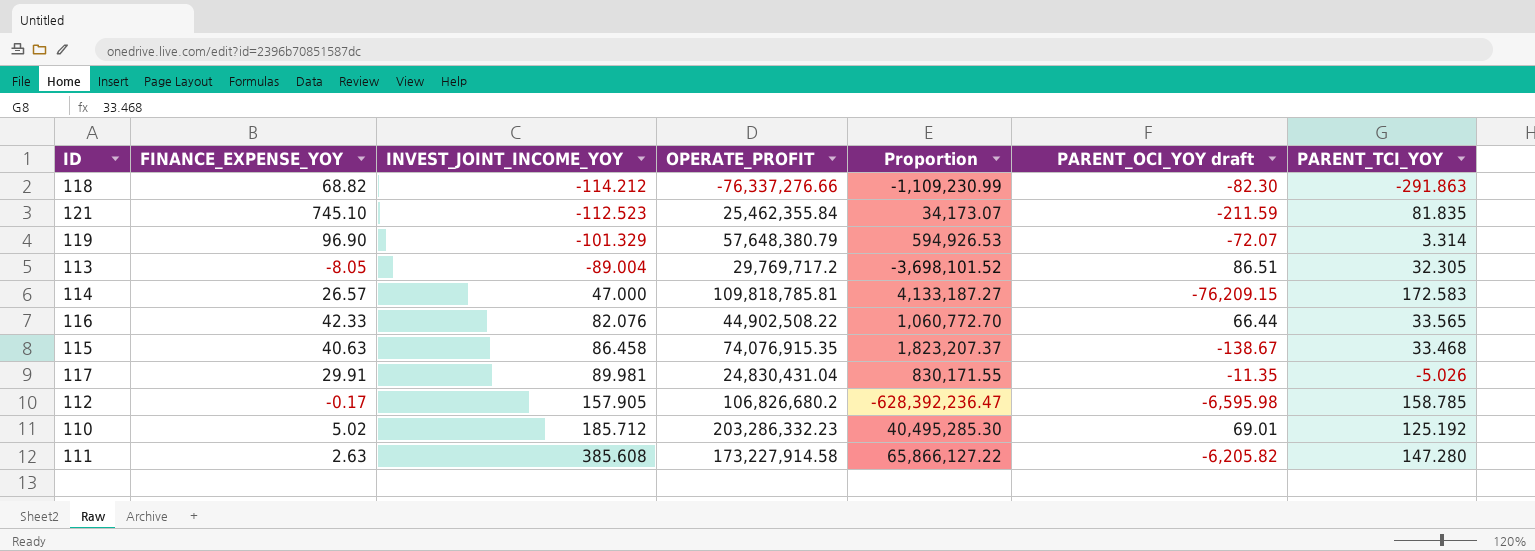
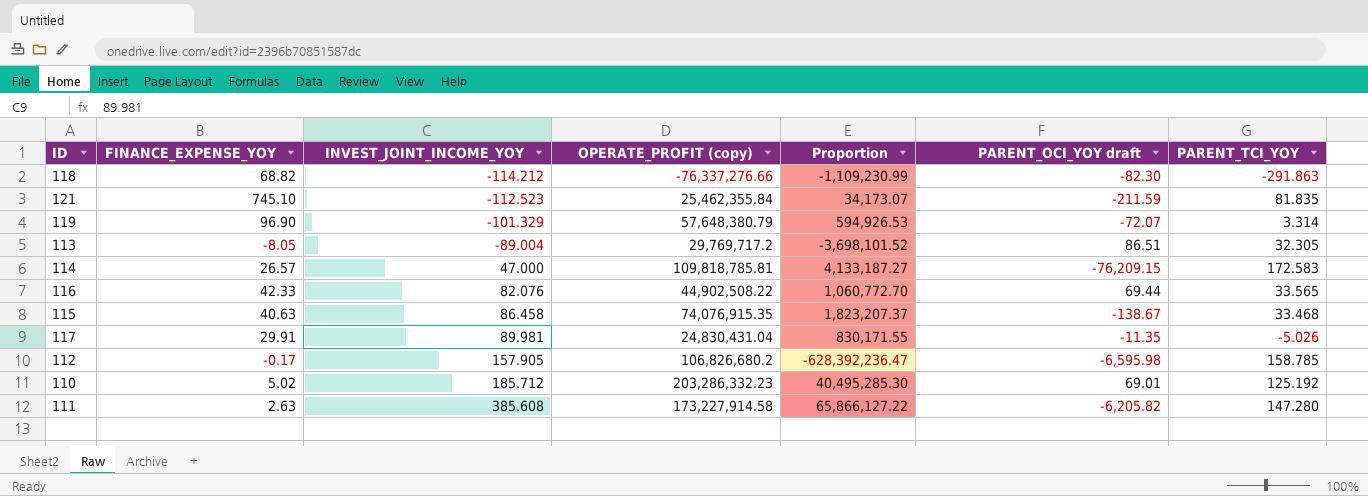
column name: OPERATE_PROFIT -> OPERATE_PROFIT (copy)
116 | PARENT_OCI_YOY draft: 66.44 -> 69.44

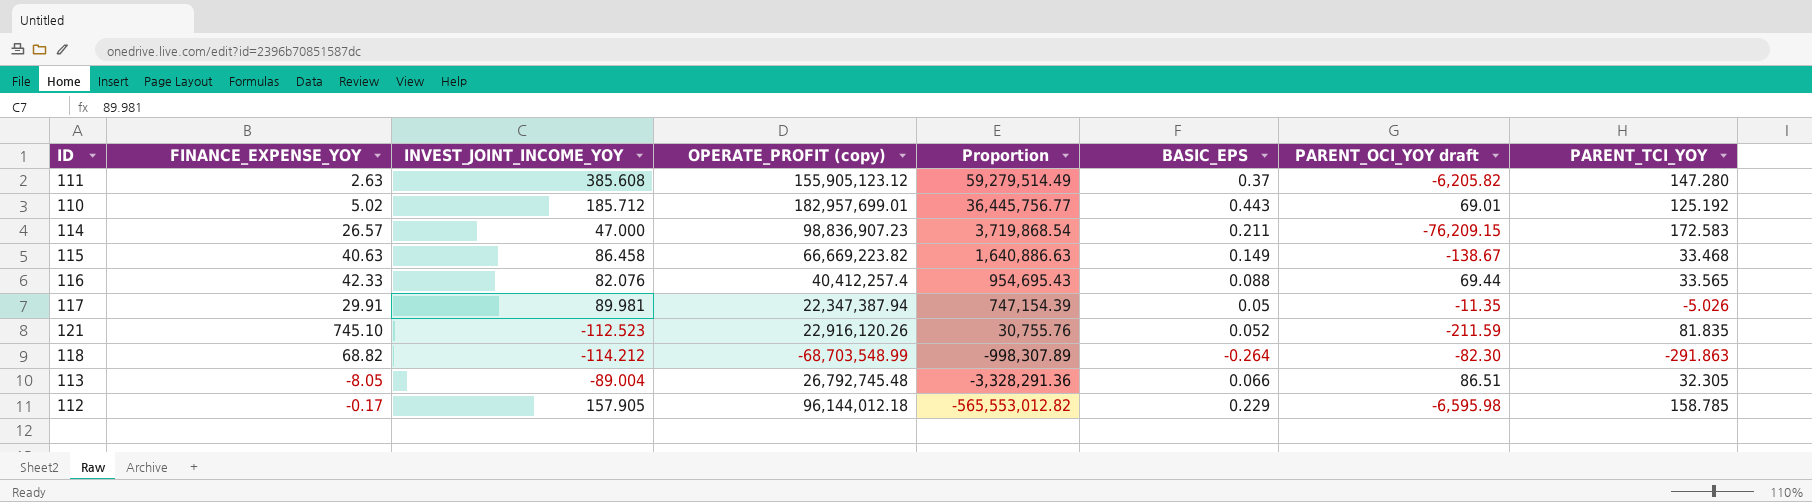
row order: INVEST_JOINT_INCOME_YOY ascending -> Proportion descending
column BASIC_EPS | position: none -> 6
row 119: 96.90 | -101.329 | 57,648,380.79 | 594,926.53 | -72.07 | 3.314 -> none
111 | OPERATE_PROFIT (copy): 173,227,914.58 -> 155,905,123.12
111 | Proportion: 65,866,127.22 -> 59,279,514.49
110 | OPERATE_PROFIT (copy): 203,286,332.23 -> 182,957,699.01
110 | Proportion: 40,495,285.30 -> 36,445,756.77
114 | OPERATE_PROFIT (copy): 109,818,785.81 -> 98,836,907.23
114 | Proportion: 4,133,187.27 -> 3,719,868.54
115 | OPERATE_PROFIT (copy): 74,076,915.35 -> 66,669,223.82
115 | Proportion: 1,823,207.37 -> 1,640,886.63
116 | OPERATE_PROFIT (copy): 44,902,508.22 -> 40,412,257.4
116 | Proportion: 1,060,772.70 -> 954,695.43
117 | OPERATE_PROFIT (copy): 24,830,431.04 -> 22,347,387.94
117 | Proportion: 830,171.55 -> 747,154.39
121 | OPERATE_PROFIT (copy): 25,462,355.84 -> 22,916,120.26
121 | Proportion: 34,173.07 -> 30,755.76
118 | OPERATE_PROFIT (copy): -76,337,276.66 -> -68,703,548.99
118 | Proportion: -1,109,230.99 -> -998,307.89
113 | OPERATE_PROFIT (copy): 29,769,717.2 -> 26,792,745.48
113 | Proportion: -3,698,101.52 -> -3,328,291.36
112 | OPERATE_PROFIT (copy): 106,826,680.2 -> 96,144,012.18
112 | Proportion: -628,392,236.47 -> -565,553,012.82

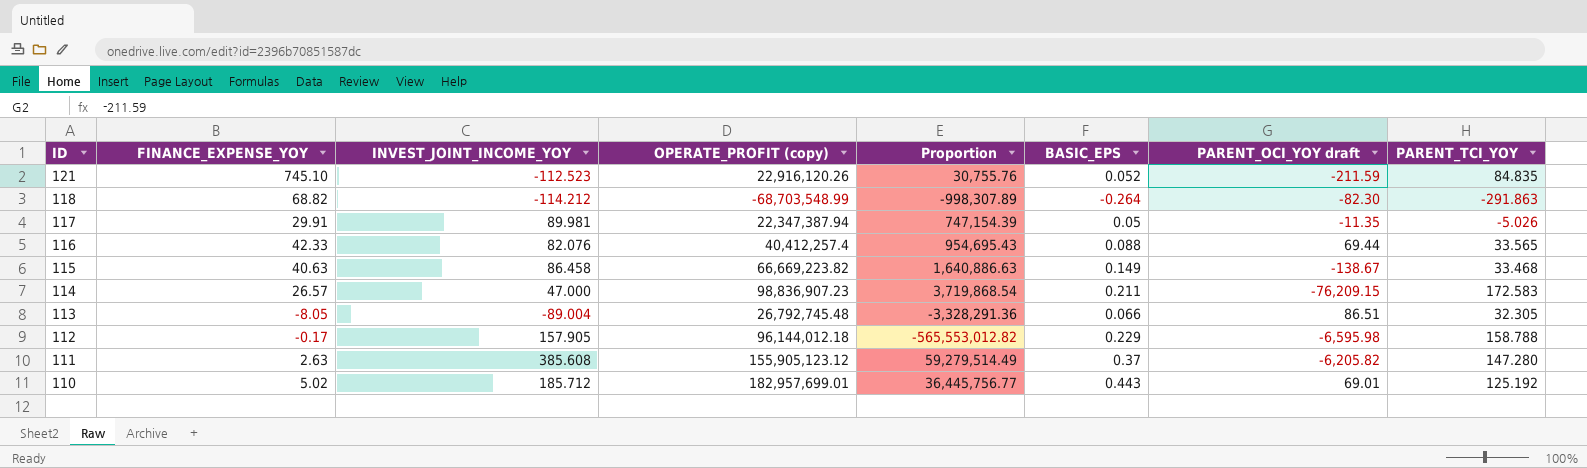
row order: Proportion descending -> ID descending
121 | PARENT_TCI_YOY: 81.835 -> 84.835
112 | PARENT_TCI_YOY: 158.785 -> 158.788

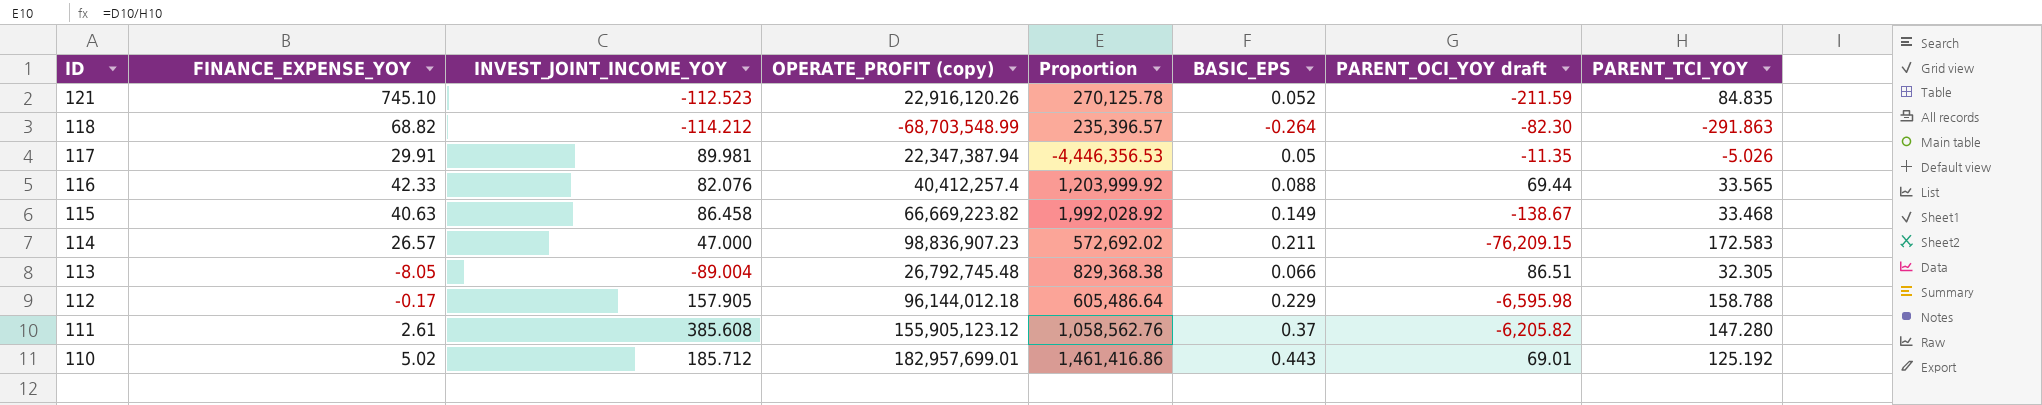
column Proportion | formula: [OPERATE_PROFIT (copy)] / [FINANCE_EXPENSE_YOY] -> [OPERATE_PROFIT (copy)] / [PARENT_TCI_YOY]
111 | FINANCE_EXPENSE_YOY: 2.63 -> 2.61

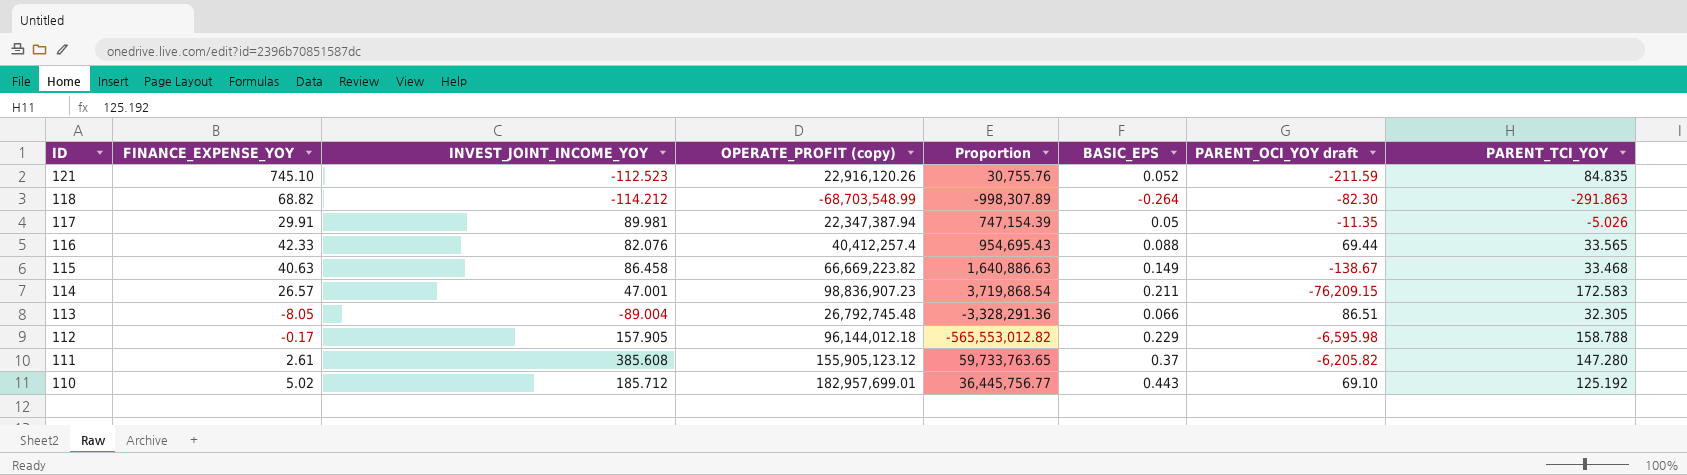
column Proportion | formula: [OPERATE_PROFIT (copy)] / [PARENT_TCI_YOY] -> [OPERATE_PROFIT (copy)] / [FINANCE_EXPENSE_YOY]
114 | INVEST_JOINT_INCOME_YOY: 47.000 -> 47.001
110 | PARENT_OCI_YOY draft: 69.01 -> 69.10

